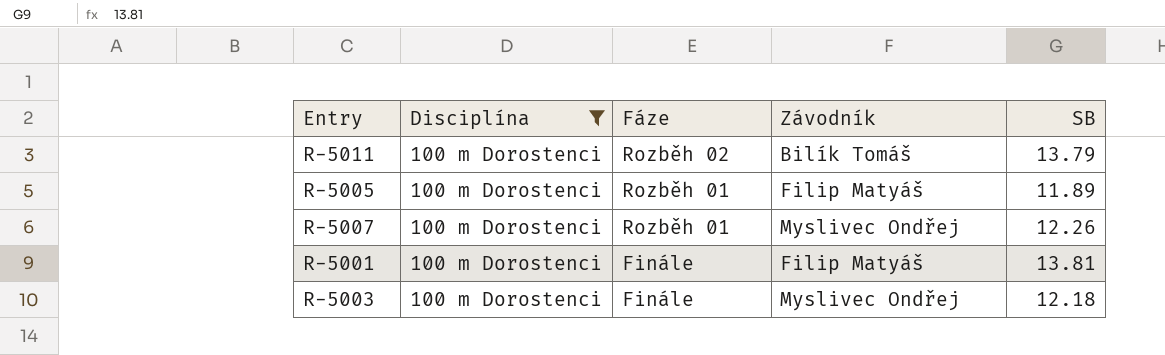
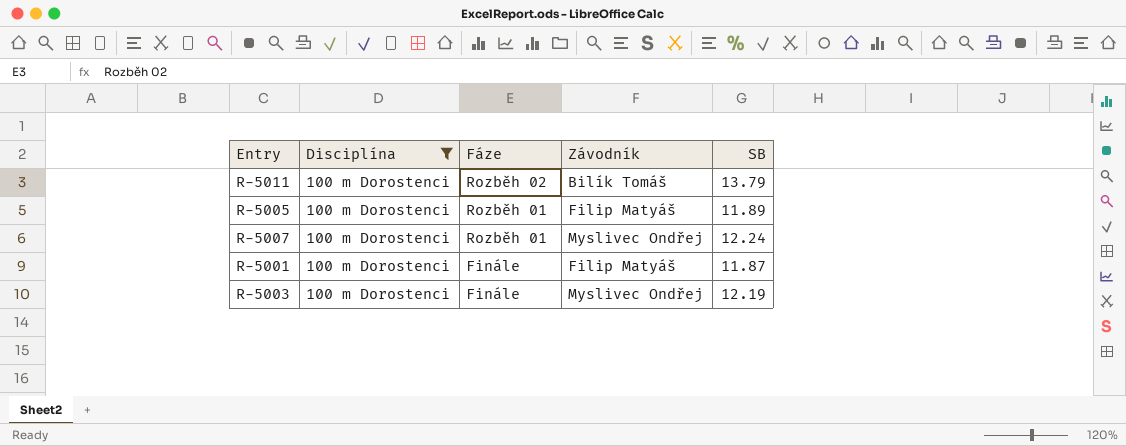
R-5007 | SB: 12.26 -> 12.24
R-5001 | SB: 13.81 -> 11.87
R-5003 | SB: 12.18 -> 12.19

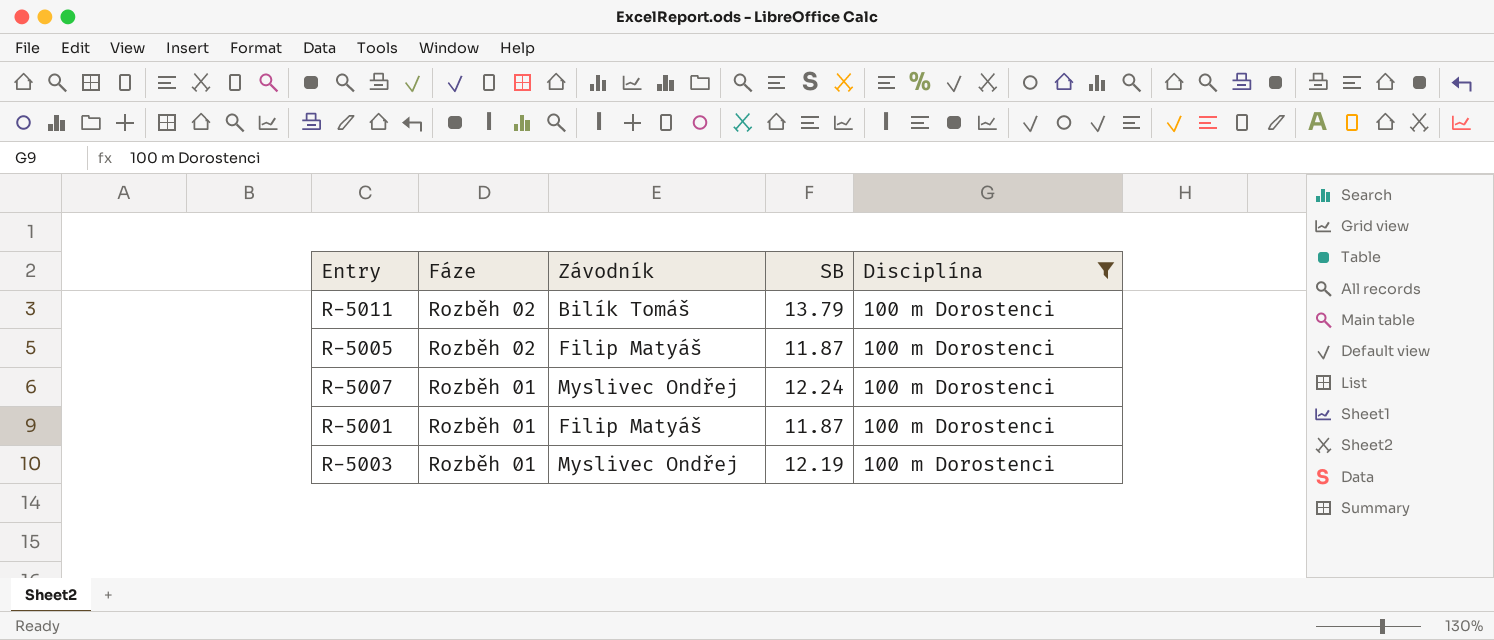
column Disciplína | position: 2 -> 5
R-5005 | Fáze: Rozběh 01 -> Rozběh 02
R-5005 | SB: 11.89 -> 11.87
R-5001 | Fáze: Finále -> Rozběh 01
R-5003 | Fáze: Finále -> Rozběh 01

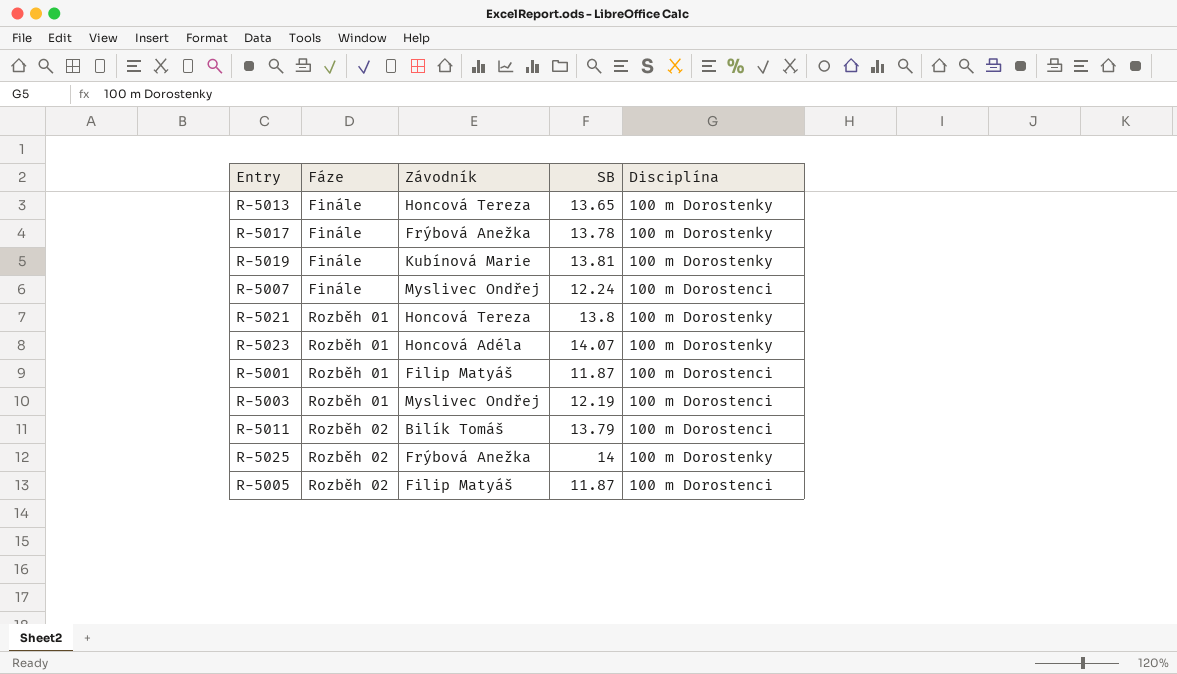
filter: Disciplína = 100 m Dorostenci -> none
row order: Fáze descending -> Fáze ascending
R-5007 | Fáze: Rozběh 01 -> Finále

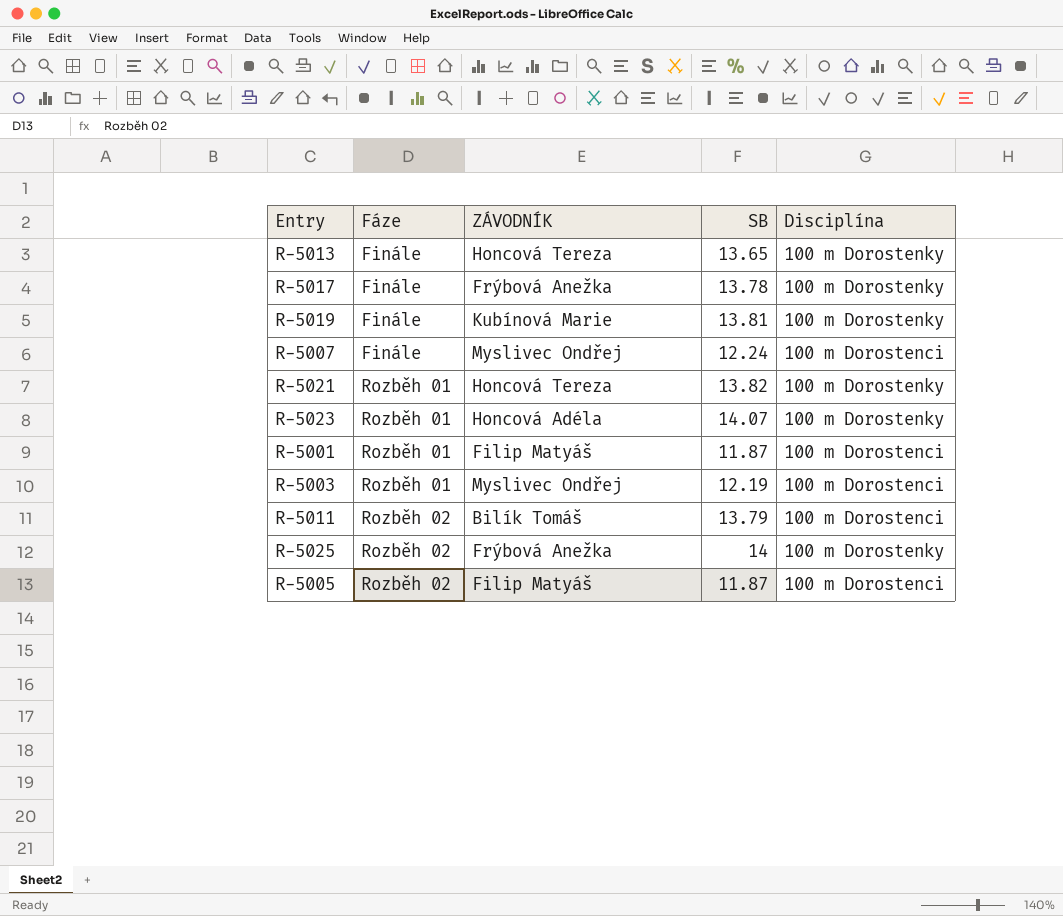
column name: Závodník -> ZÁVODNÍK
R-5021 | SB: 13.8 -> 13.82

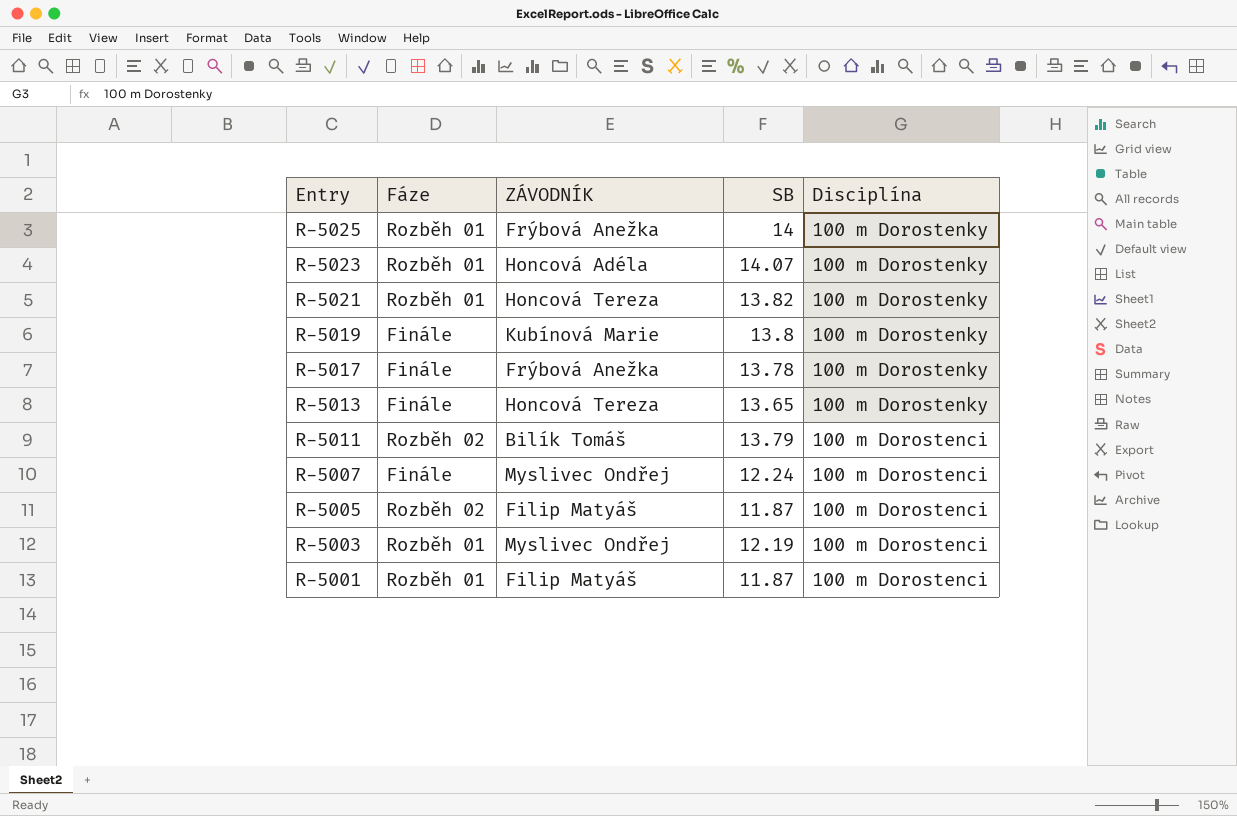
row order: Fáze ascending -> Entry descending
R-5025 | Fáze: Rozběh 02 -> Rozběh 01
R-5019 | SB: 13.81 -> 13.8

